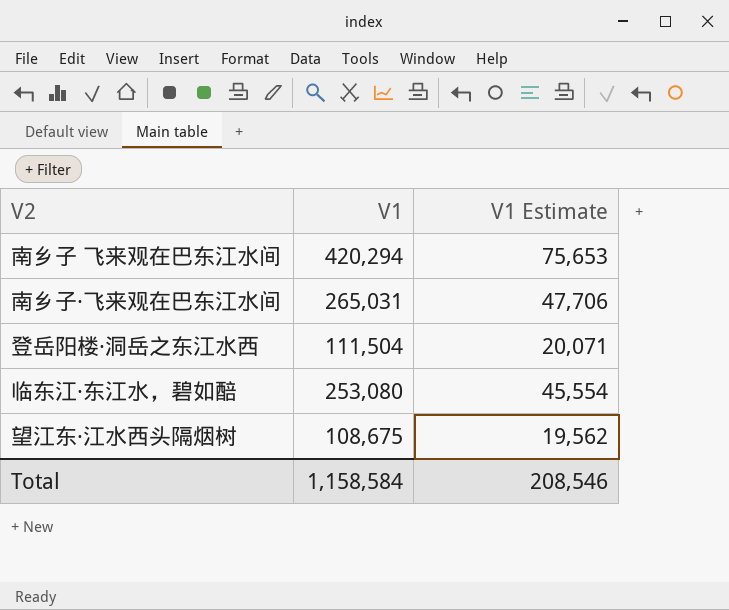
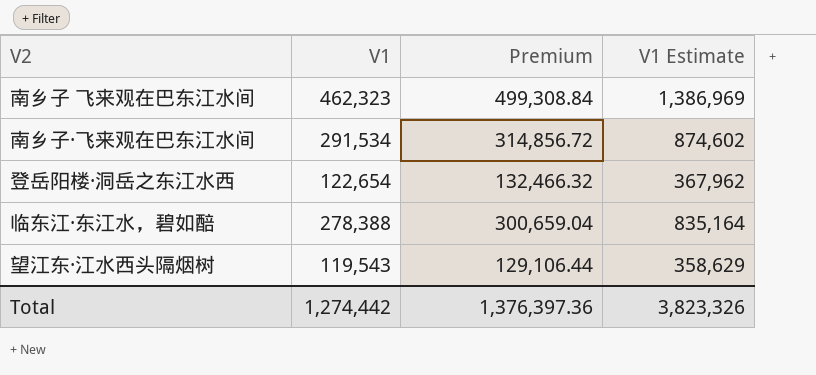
column Premium | formula: none -> [V1] * 1.08
column V1 Estimate | formula: [V1] * 0.18 -> [V1] * 3
南乡子 飞来观在巴东江水间 | V1: 420,294 -> 462,323
南乡子·飞来观在巴东江水间 | V1: 265,031 -> 291,534
登岳阳楼·洞岳之东江水西 | V1: 111,504 -> 122,654
临东江·东江水，碧如醅 | V1: 253,080 -> 278,388
望江东·江水西头隔烟树 | V1: 108,675 -> 119,543
Total | V1: 1,158,584 -> 1,274,442
Total | V1 Estimate: 208,546 -> 3,823,326

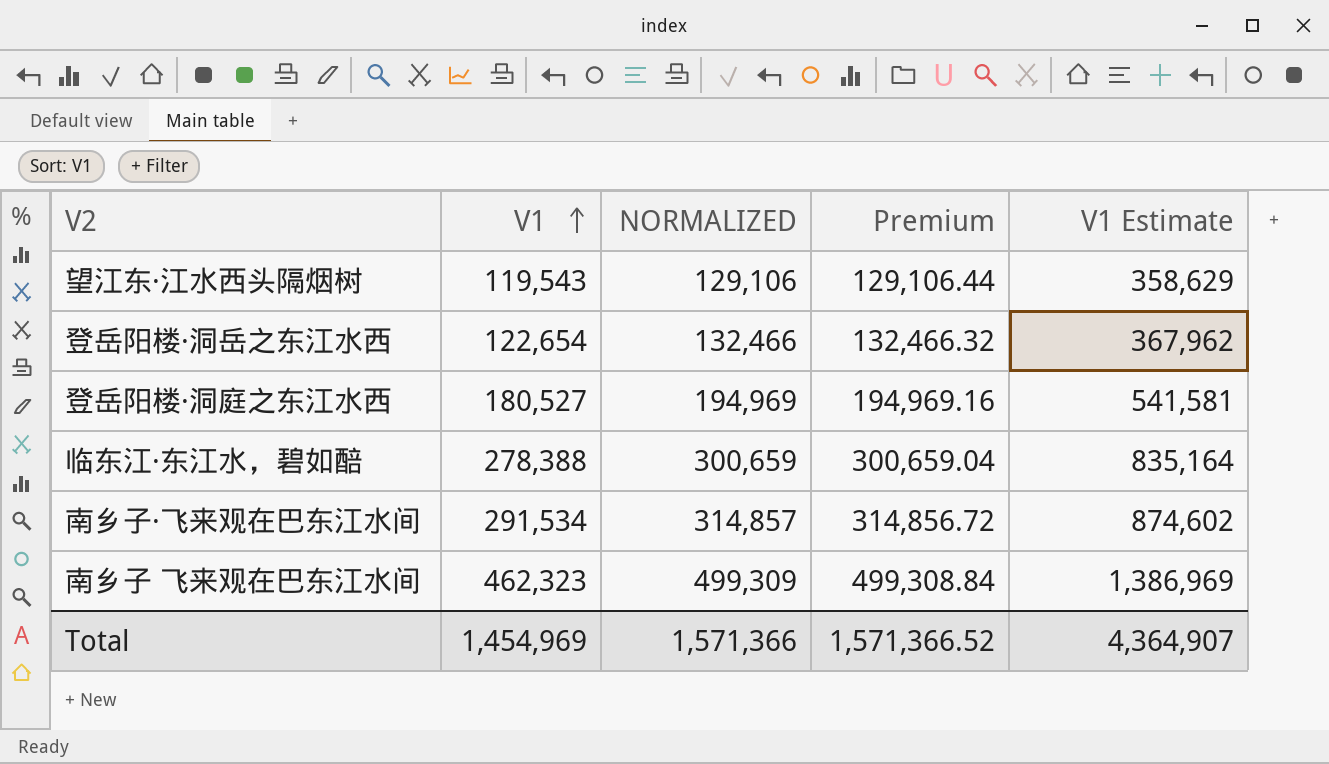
row order: none -> V1 ascending
column NORMALIZED | formula: none -> [V1] * 1.08
row 登岳阳楼·洞庭之东江水西: none -> 180,527 | 194,969 | 194,969.16 | 541,581
Total | V1: 1,274,442 -> 1,454,969
Total | Premium: 1,376,397.36 -> 1,571,366.52
Total | V1 Estimate: 3,823,326 -> 4,364,907

